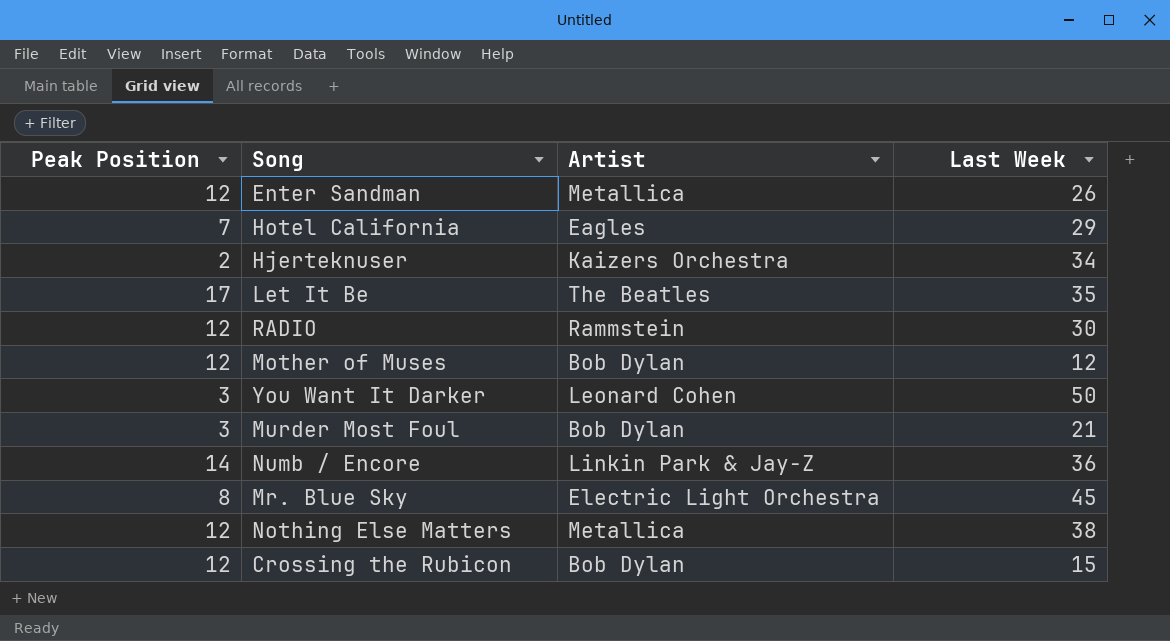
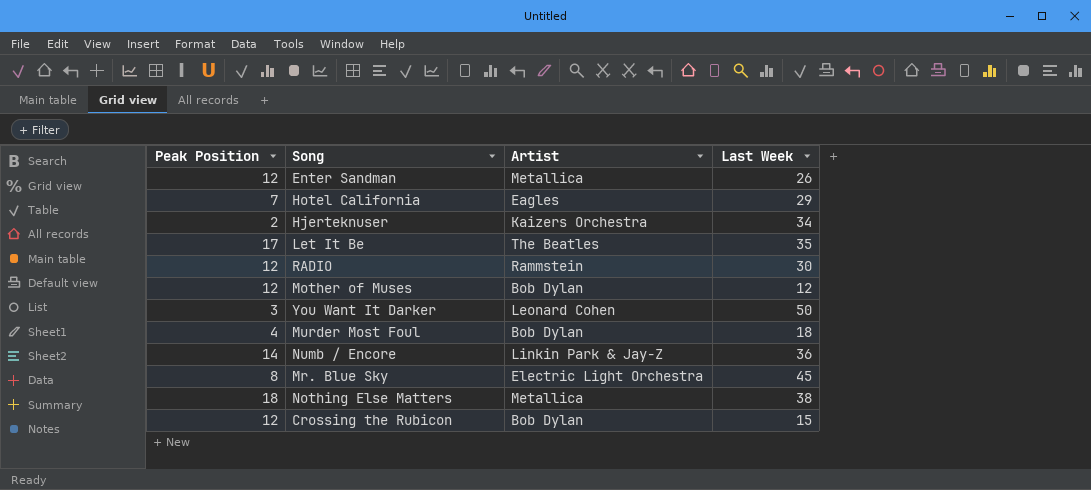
Murder Most Foul | Peak Position: 3 -> 4
Murder Most Foul | Last Week: 21 -> 18
Nothing Else Matters | Peak Position: 12 -> 18

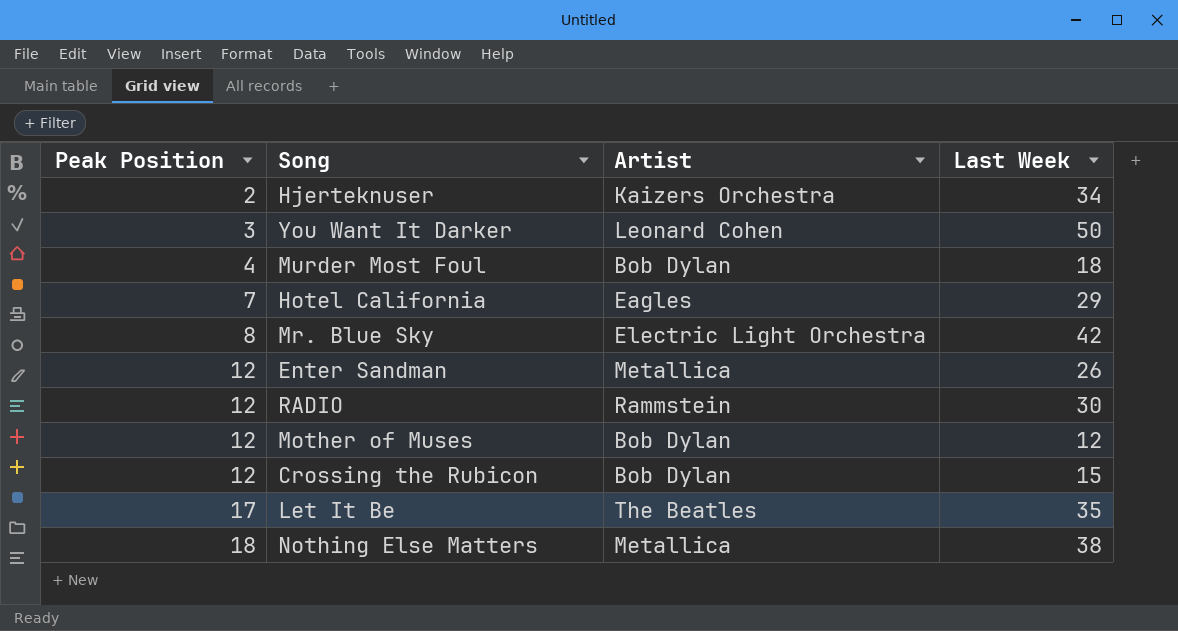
row order: none -> Peak Position ascending
row Numb / Encore: 14 | Linkin Park & Jay-Z | 36 -> none
Mr. Blue Sky | Last Week: 45 -> 42

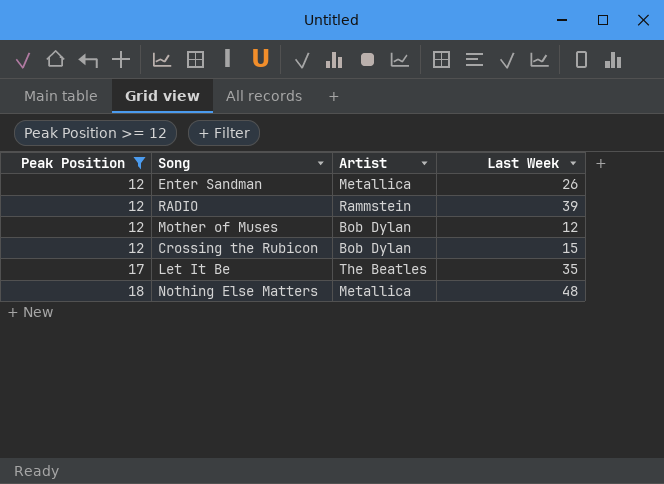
filter: none -> Peak Position >= 12
RADIO | Last Week: 30 -> 39
Nothing Else Matters | Last Week: 38 -> 48

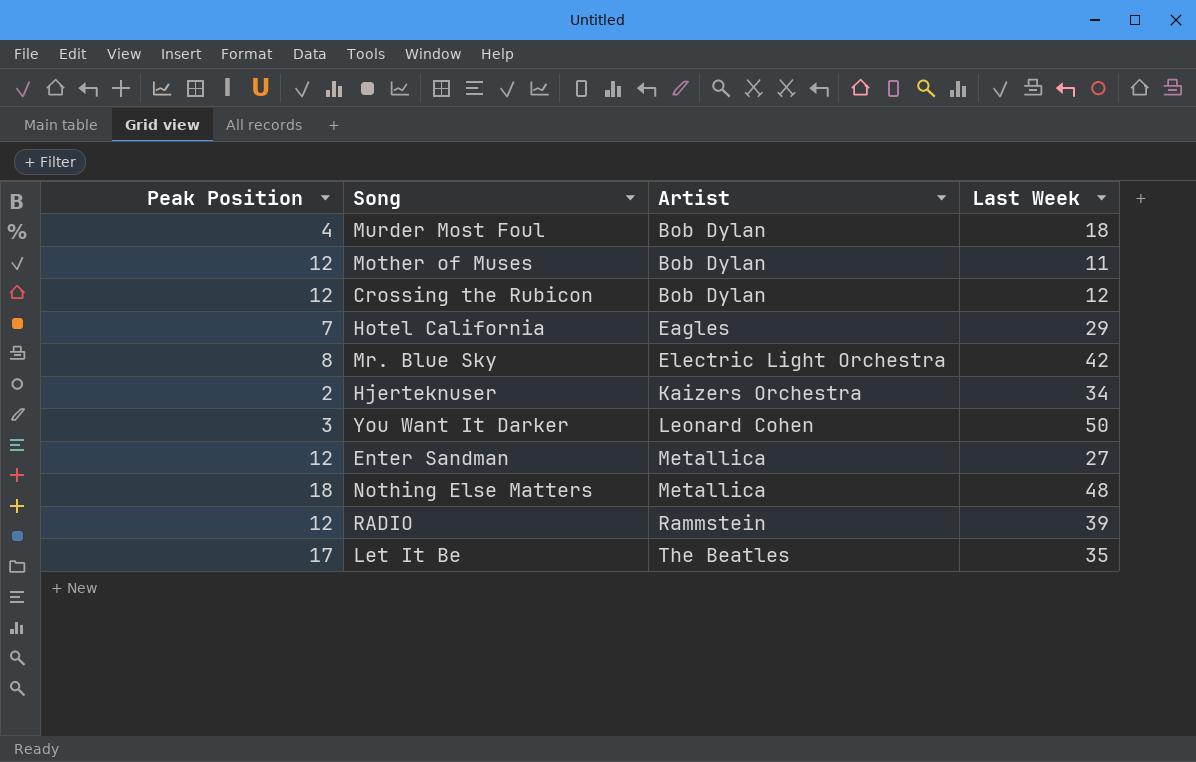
filter: Peak Position >= 12 -> none
row order: Peak Position ascending -> Artist ascending
Mother of Muses | Last Week: 12 -> 11
Crossing the Rubicon | Last Week: 15 -> 12
Enter Sandman | Last Week: 26 -> 27

